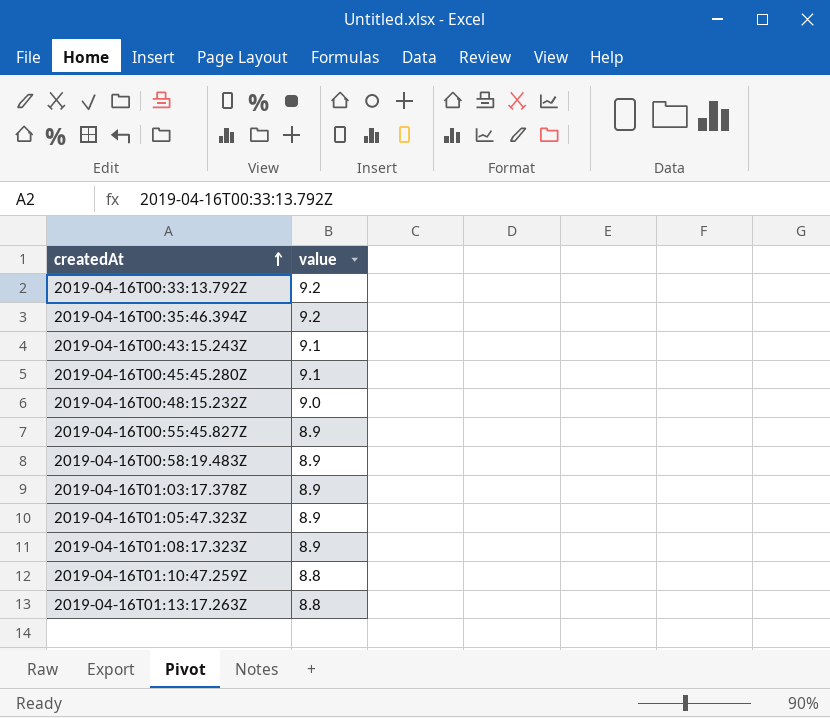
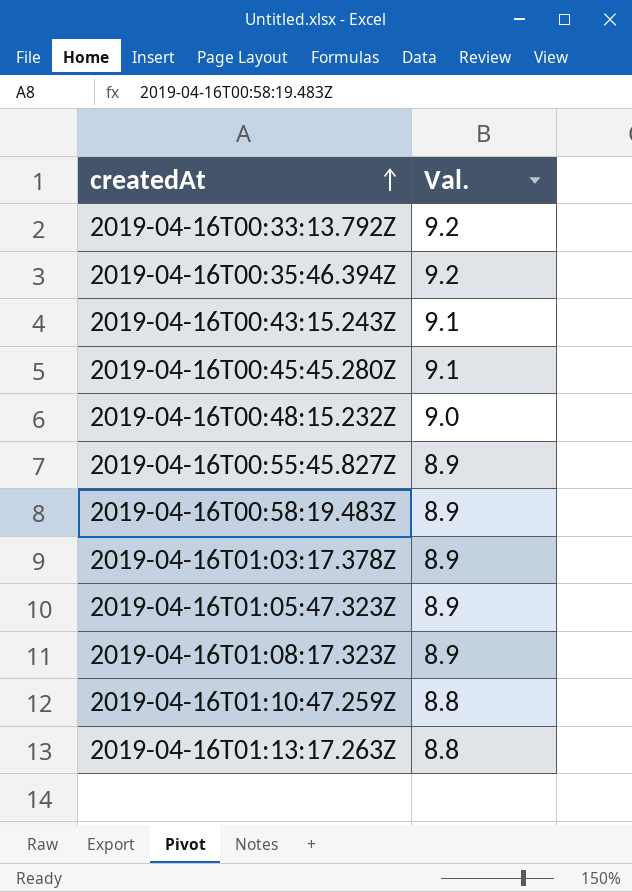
column name: value -> Val.

